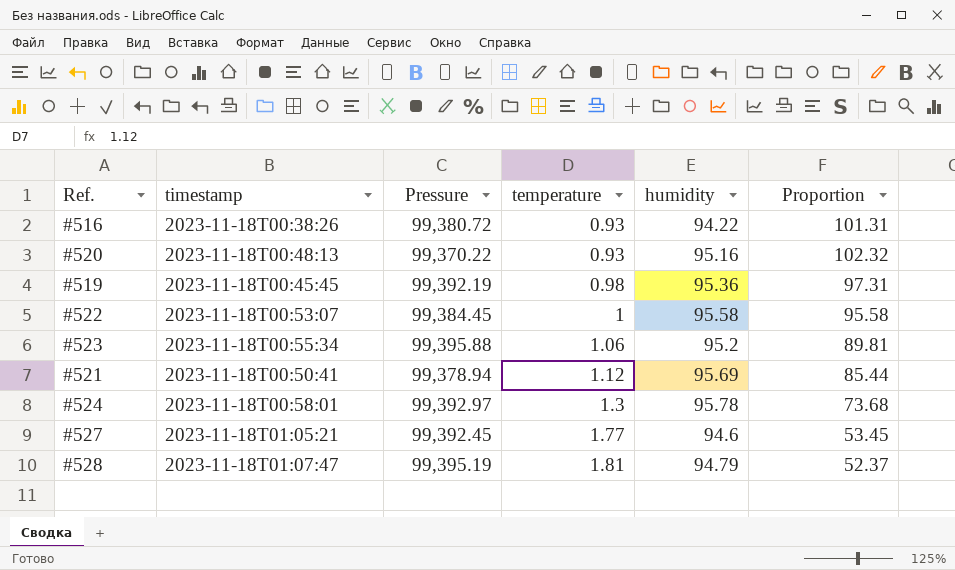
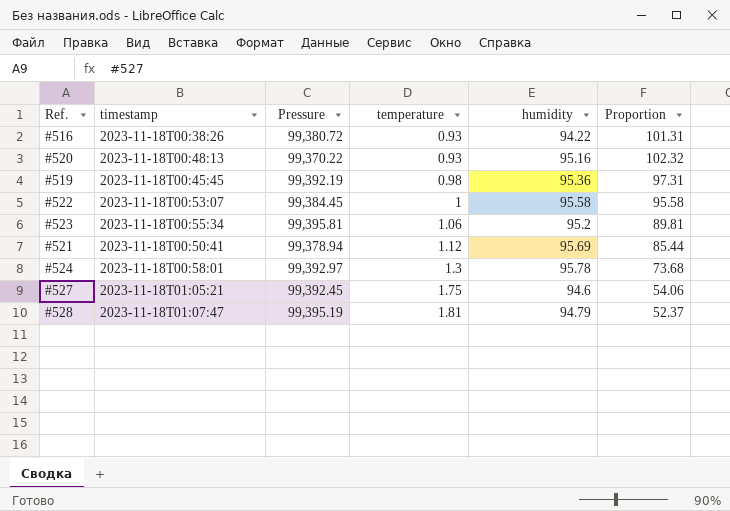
#523 | Pressure: 99,395.88 -> 99,395.81
#527 | temperature: 1.77 -> 1.75
#527 | Proportion: 53.45 -> 54.06

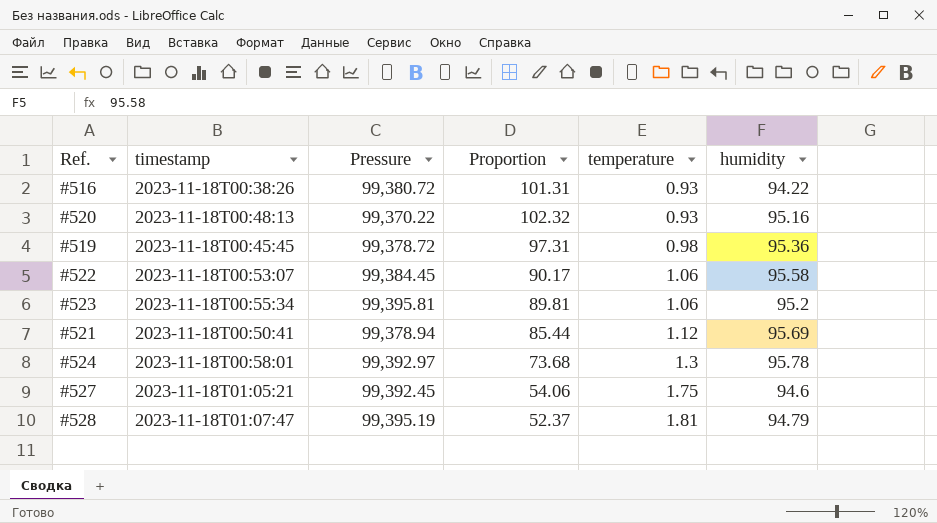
column Proportion | position: 6 -> 4
#519 | Pressure: 99,392.19 -> 99,378.72
#522 | Proportion: 95.58 -> 90.17
#522 | temperature: 1 -> 1.06

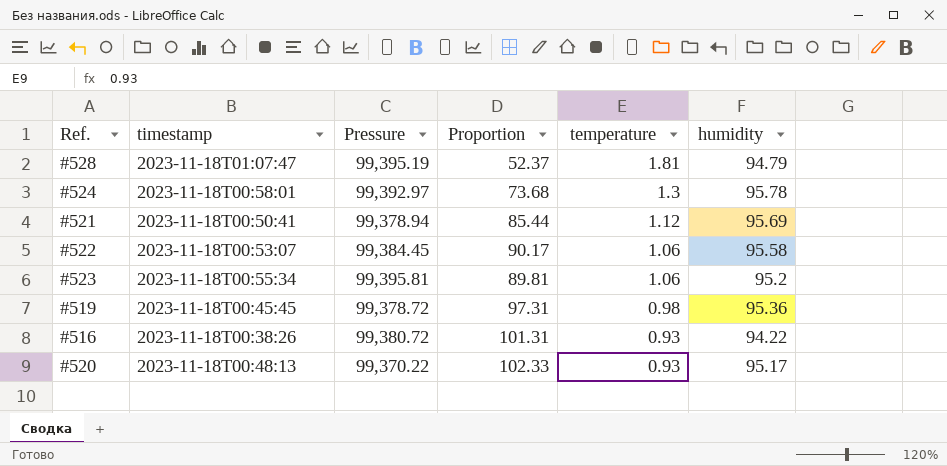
row order: temperature ascending -> temperature descending
row #527: 2023-11-18T01:05:21 | 99,392.45 | 54.06 | 1.75 | 94.6 -> none
#520 | Proportion: 102.32 -> 102.33
#520 | humidity: 95.16 -> 95.17

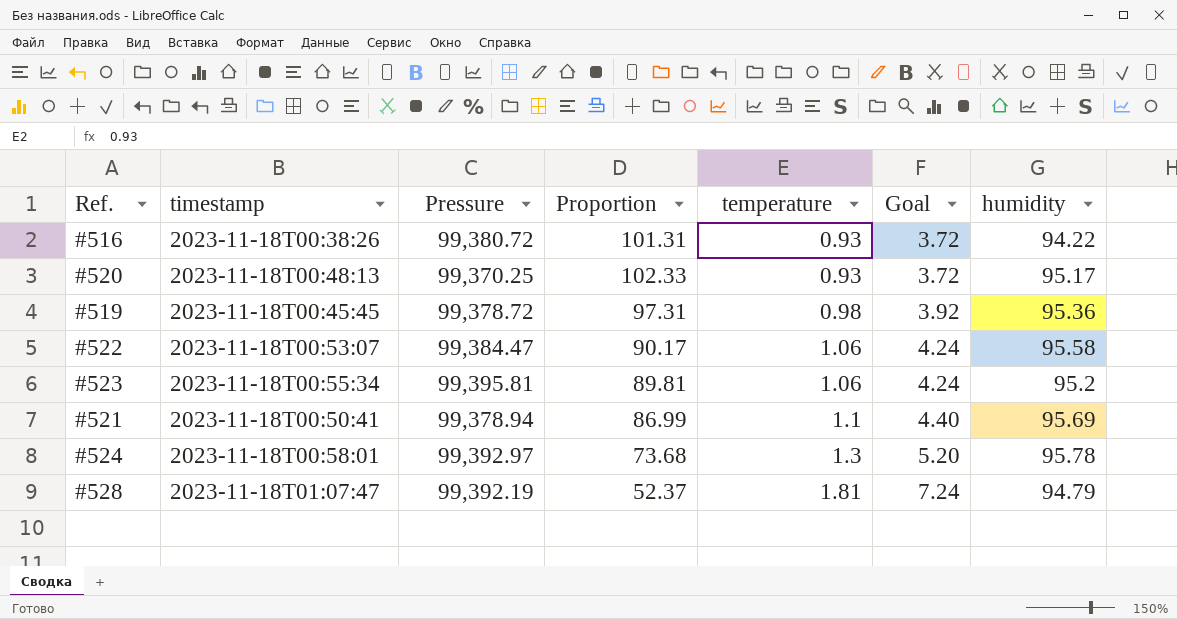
row order: temperature descending -> temperature ascending
column Goal | formula: none -> [temperature] * 4
#520 | Pressure: 99,370.22 -> 99,370.25
#522 | Pressure: 99,384.45 -> 99,384.47
#521 | Proportion: 85.44 -> 86.99
#521 | temperature: 1.12 -> 1.1
#528 | Pressure: 99,395.19 -> 99,392.19

